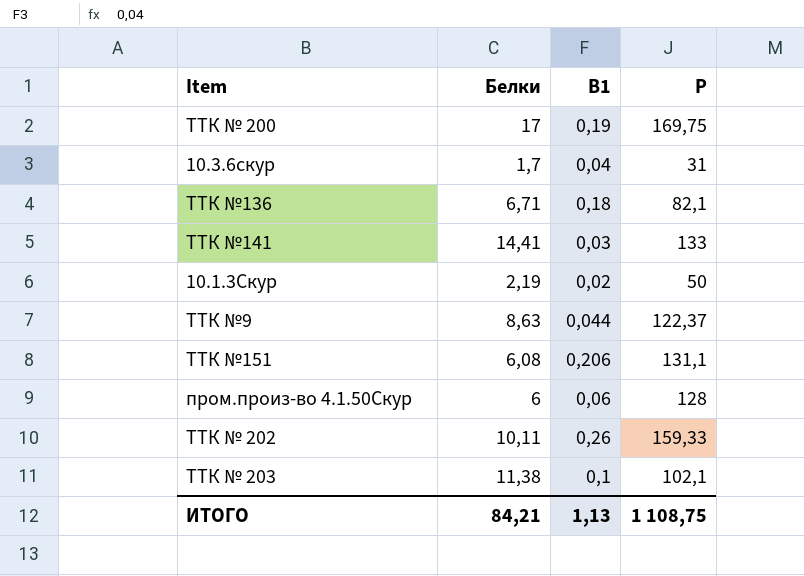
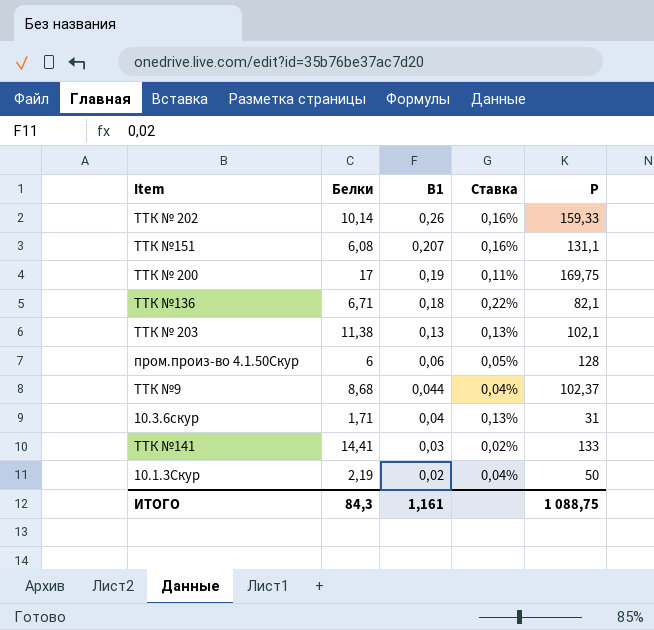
row order: none -> В1 descending
column Ставка | formula: none -> [В1] / [Р]
ТТК № 202 | Белки: 10,11 -> 10,14
ТТК №151 | В1: 0,206 -> 0,207
ТТК № 203 | В1: 0,1 -> 0,13
ТТК №9 | Белки: 8,63 -> 8,68
ТТК №9 | Р: 122,37 -> 102,37
10.3.6скур | Белки: 1,7 -> 1,71
ИТОГО | Белки: 84,21 -> 84,3
ИТОГО | В1: 1,13 -> 1,161
ИТОГО | Р: 1 108,75 -> 1 088,75

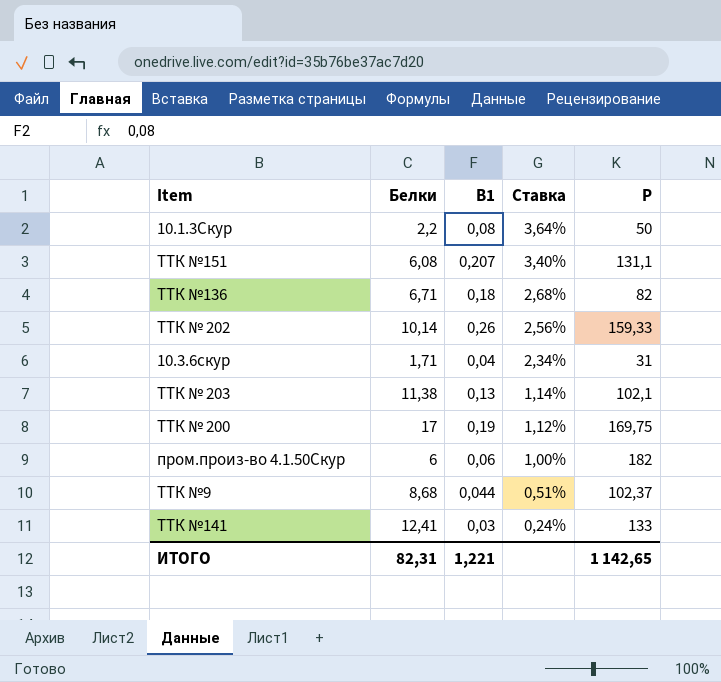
row order: В1 descending -> Ставка descending
column Ставка | formula: [В1] / [Р] -> [В1] / [Белки]
10.1.3Скур | Белки: 2,19 -> 2,2
10.1.3Скур | В1: 0,02 -> 0,08
ТТК №136 | Р: 82,1 -> 82
пром.произ-во 4.1.50Скур | Р: 128 -> 182
ТТК №141 | Белки: 14,41 -> 12,41
ИТОГО | Белки: 84,3 -> 82,31
ИТОГО | В1: 1,161 -> 1,221
ИТОГО | Р: 1 088,75 -> 1 142,65

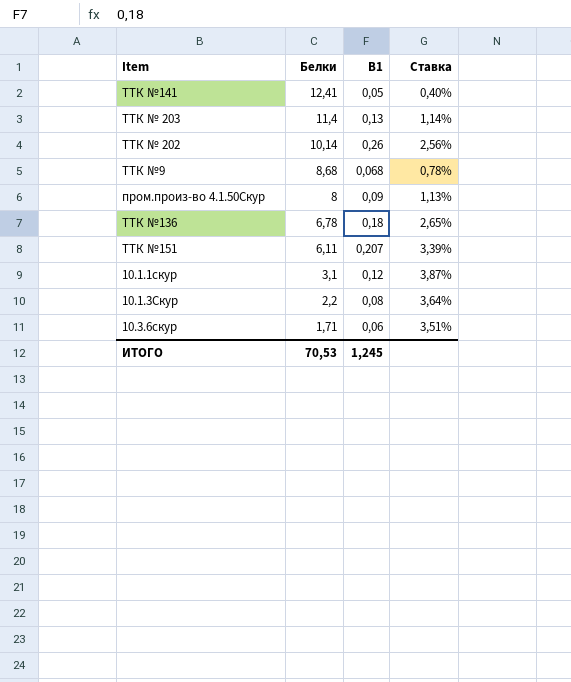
row order: Ставка descending -> Белки descending
column Р | position: 5 -> none
row ТТК № 200: 17 | 0,19 | 1,12% | 169,75 -> none
ТТК №141 | В1: 0,03 -> 0,05
ТТК №141 | Ставка: 0,24% -> 0,40%
ТТК № 203 | Белки: 11,38 -> 11,4
ТТК №9 | В1: 0,044 -> 0,068
ТТК №9 | Ставка: 0,51% -> 0,78%
пром.произ-во 4.1.50Скур | Белки: 6 -> 8
пром.произ-во 4.1.50Скур | В1: 0,06 -> 0,09
пром.произ-во 4.1.50Скур | Ставка: 1,00% -> 1,13%
ТТК №136 | Белки: 6,71 -> 6,78
ТТК №136 | Ставка: 2,68% -> 2,65%
ТТК №151 | Белки: 6,08 -> 6,11
ТТК №151 | Ставка: 3,40% -> 3,39%
row 10.1.1скур: none -> 3,1 | 0,12 | 3,87%
10.3.6скур | В1: 0,04 -> 0,06
10.3.6скур | Ставка: 2,34% -> 3,51%
ИТОГО | Белки: 82,31 -> 70,53
ИТОГО | В1: 1,221 -> 1,245

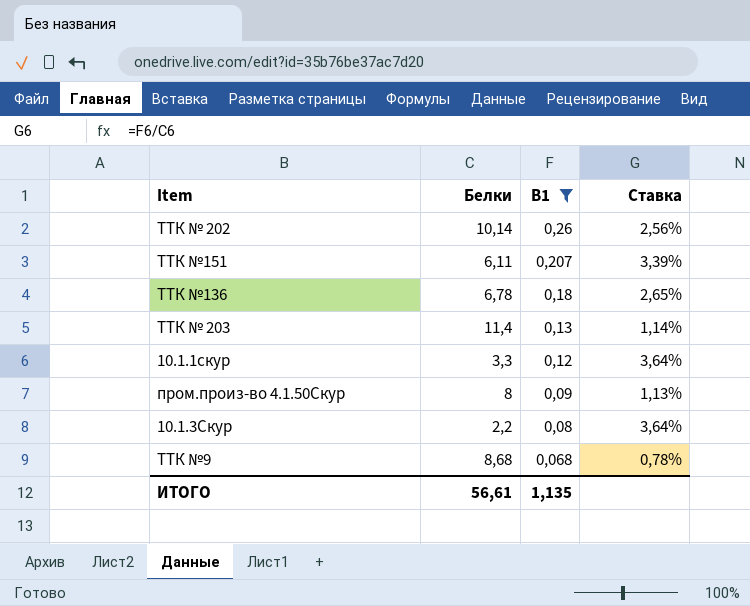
filter: none -> В1 >= 0,068
row order: Белки descending -> В1 descending
10.1.1скур | Белки: 3,1 -> 3,3
10.1.1скур | Ставка: 3,87% -> 3,64%
ИТОГО | Белки: 70,53 -> 56,61
ИТОГО | В1: 1,245 -> 1,135

